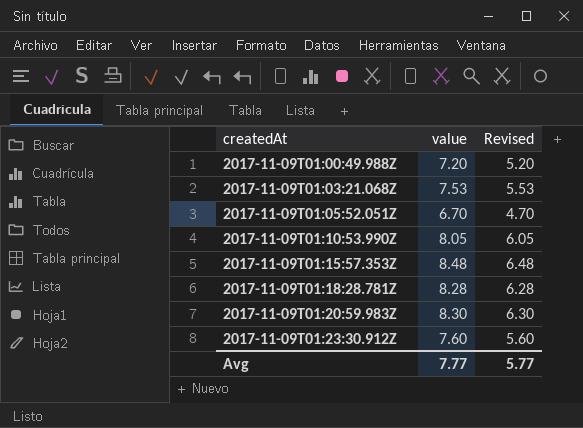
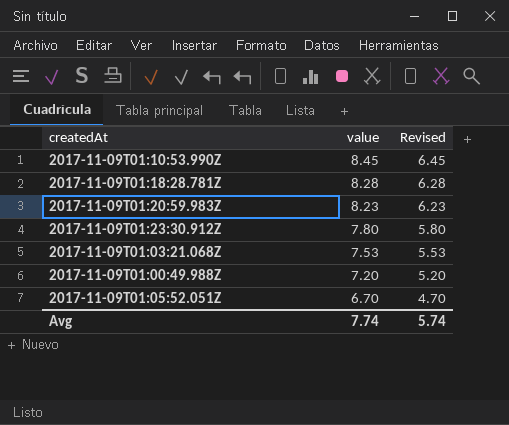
row order: createdAt ascending -> value descending
row 2017-11-09T01:15:57.353Z: 8.48 | 6.48 -> none
2017-11-09T01:10:53.990Z | value: 8.05 -> 8.45
2017-11-09T01:10:53.990Z | Revised: 6.05 -> 6.45
2017-11-09T01:20:59.983Z | value: 8.30 -> 8.23
2017-11-09T01:20:59.983Z | Revised: 6.30 -> 6.23
2017-11-09T01:23:30.912Z | value: 7.60 -> 7.80
2017-11-09T01:23:30.912Z | Revised: 5.60 -> 5.80
Avg | value: 7.77 -> 7.74
Avg | Revised: 5.77 -> 5.74

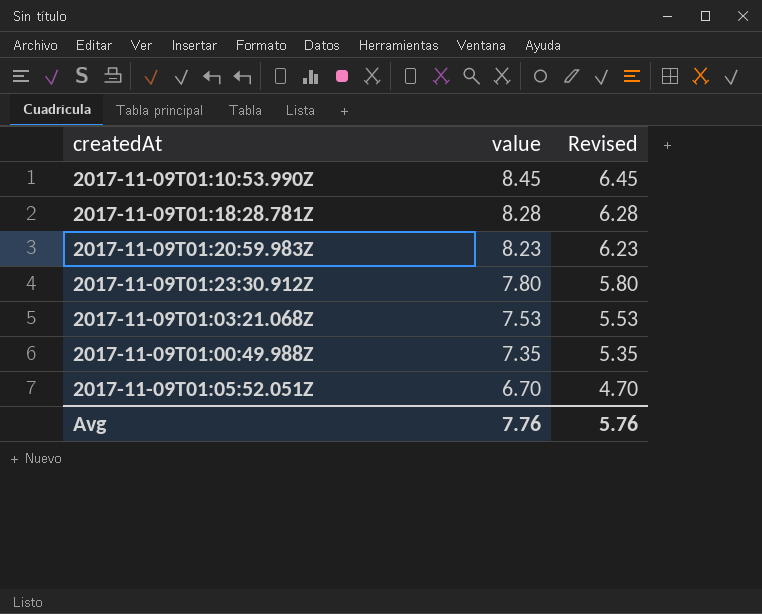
2017-11-09T01:00:49.988Z | value: 7.20 -> 7.35
2017-11-09T01:00:49.988Z | Revised: 5.20 -> 5.35
Avg | value: 7.74 -> 7.76
Avg | Revised: 5.74 -> 5.76

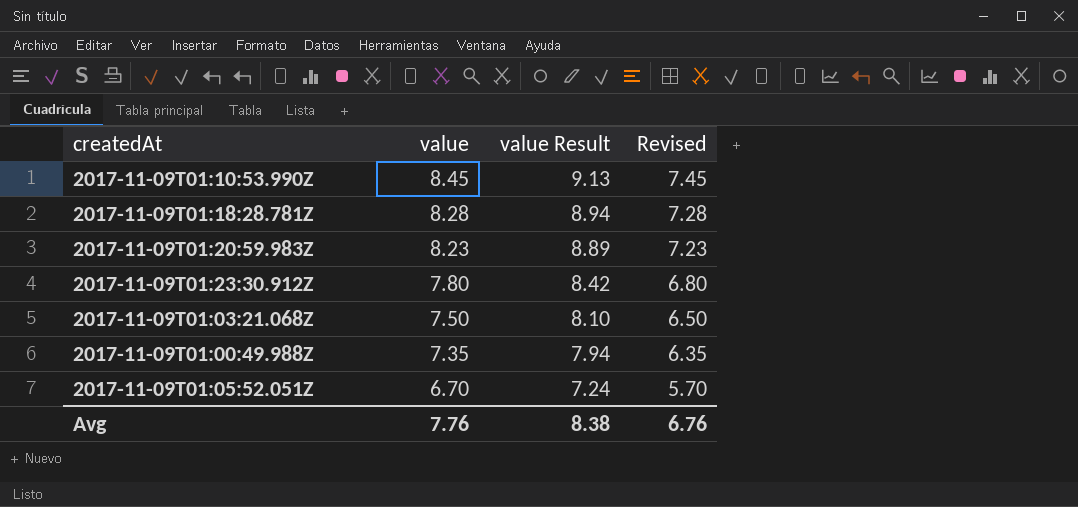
column value Result | formula: none -> [value] * 1.08
column Revised | formula: [value] - 2 -> [value] - 1
2017-11-09T01:03:21.068Z | value: 7.53 -> 7.50
Avg | Revised: 5.76 -> 6.76

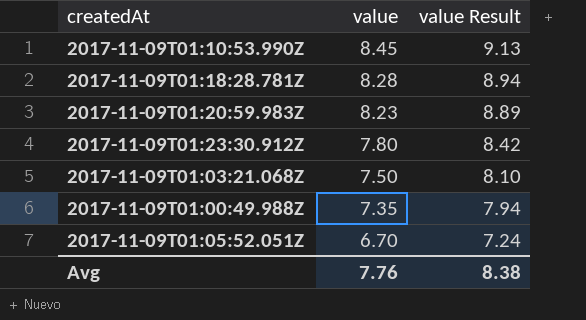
column Revised | formula: [value] - 1 -> none

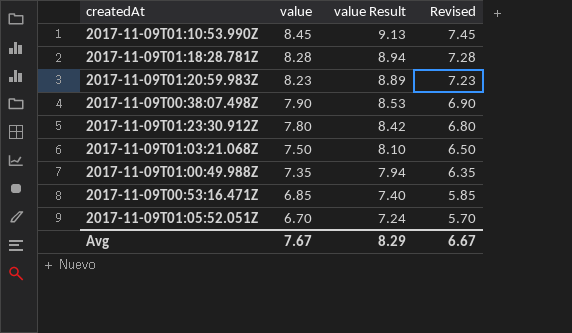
column Revised | formula: none -> [value] - 1
row 2017-11-09T00:38:07.498Z: none -> 7.90 | 8.53 | 6.90
row 2017-11-09T00:53:16.471Z: none -> 6.85 | 7.40 | 5.85
Avg | value: 7.76 -> 7.67
Avg | value Result: 8.38 -> 8.29

